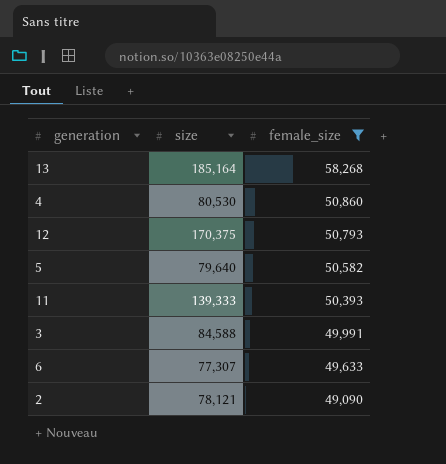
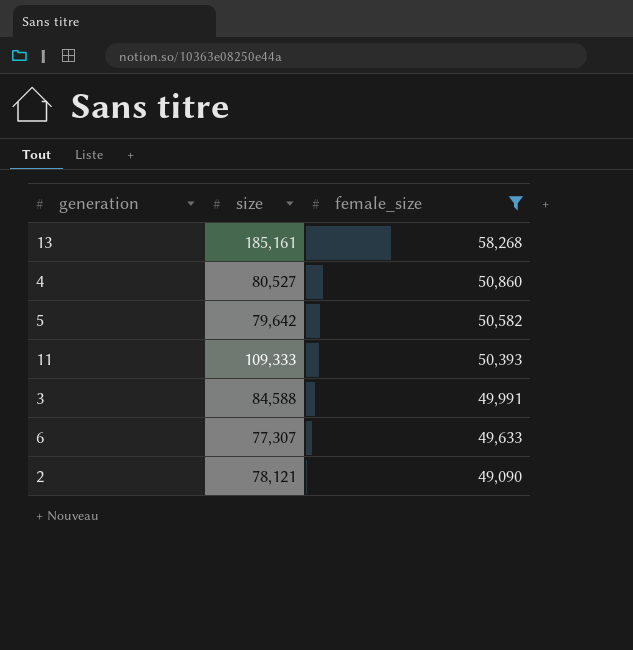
row 12: 170,375 | 50,793 -> none
13 | size: 185,164 -> 185,161
4 | size: 80,530 -> 80,527
5 | size: 79,640 -> 79,642
11 | size: 139,333 -> 109,333

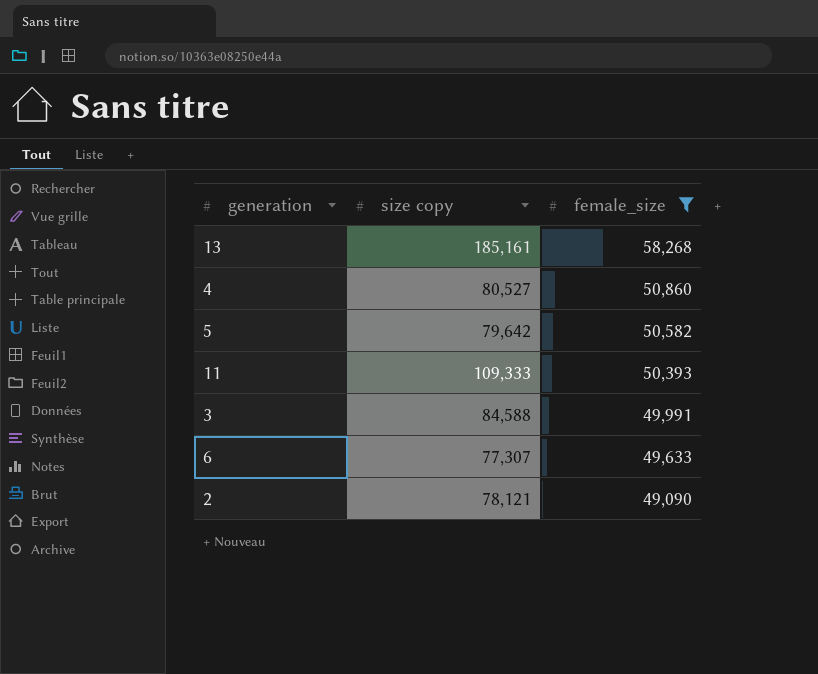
column name: size -> size copy

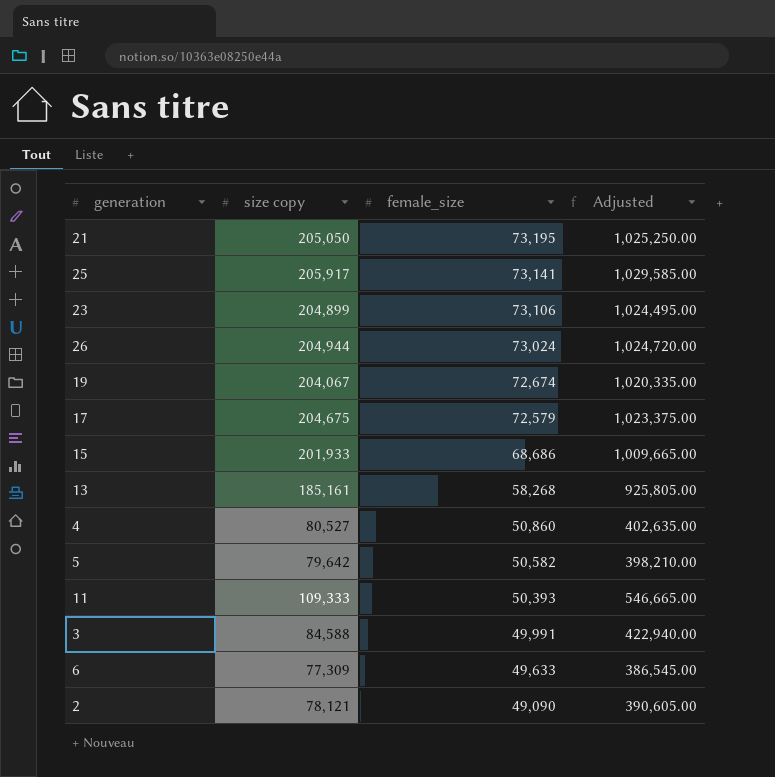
filter: female_size <= 58,268 -> none
column Adjusted | formula: none -> [size copy] * 5
6 | size copy: 77,307 -> 77,309

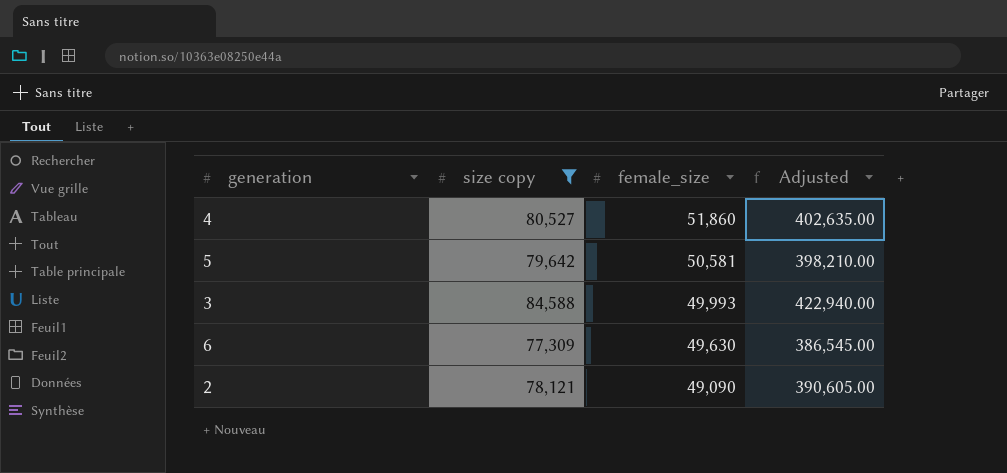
filter: none -> size copy <= 84,588
4 | female_size: 50,860 -> 51,860
5 | female_size: 50,582 -> 50,581
3 | female_size: 49,991 -> 49,993
6 | female_size: 49,633 -> 49,630

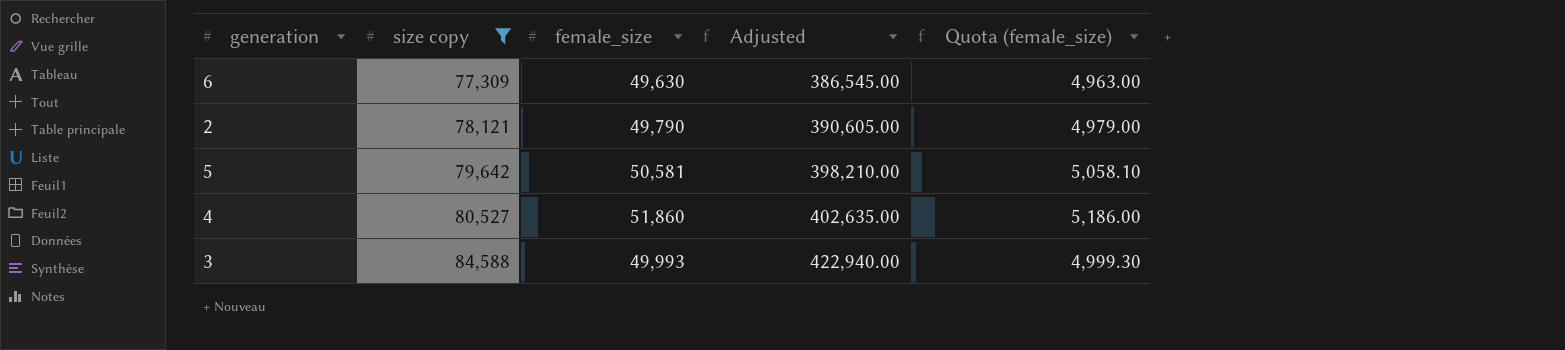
row order: female_size descending -> size copy ascending
column Quota (female_size) | formula: none -> [female_size] * 0.1
2 | female_size: 49,090 -> 49,790

